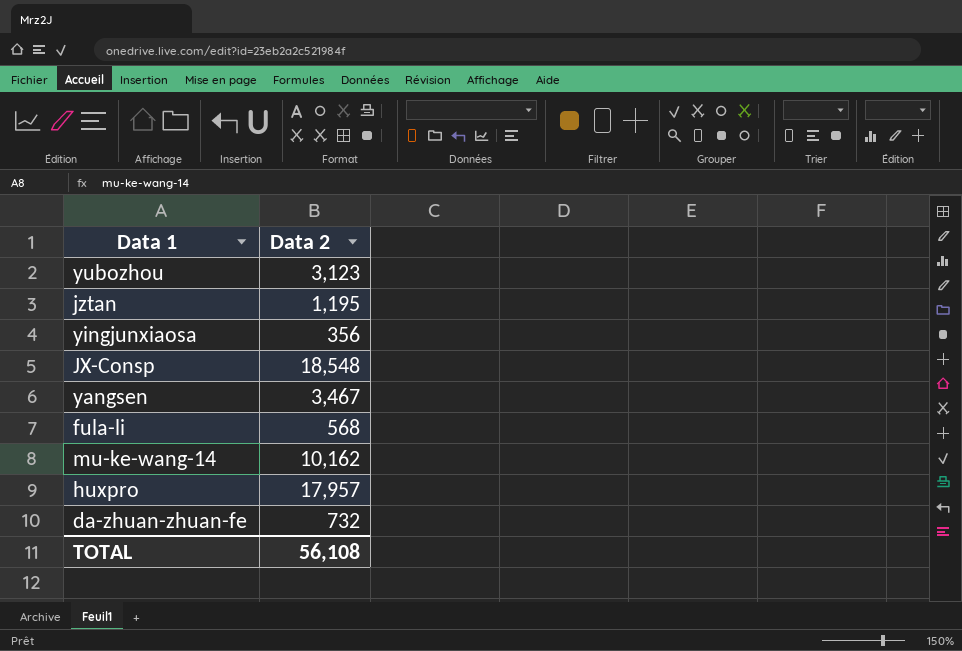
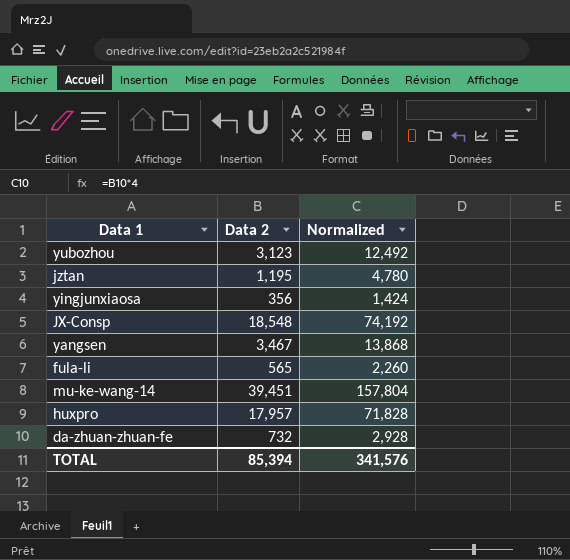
column Normalized | formula: none -> [Data 2] * 4
fula-li | Data 2: 568 -> 565
mu-ke-wang-14 | Data 2: 10,162 -> 39,451
TOTAL | Data 2: 56,108 -> 85,394

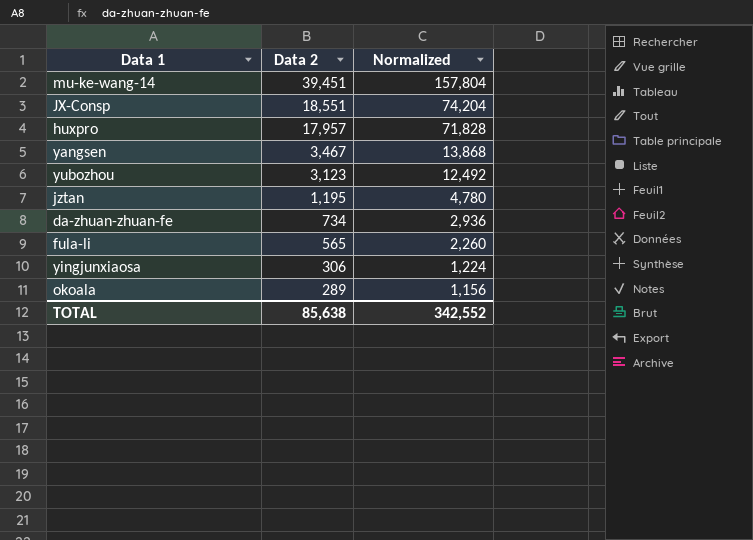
row order: none -> Data 2 descending
JX-Consp | Data 2: 18,548 -> 18,551
JX-Consp | Normalized: 74,192 -> 74,204
da-zhuan-zhuan-fe | Data 2: 732 -> 734
da-zhuan-zhuan-fe | Normalized: 2,928 -> 2,936
yingjunxiaosa | Data 2: 356 -> 306
yingjunxiaosa | Normalized: 1,424 -> 1,224
row okoala: none -> 289 | 1,156
TOTAL | Data 2: 85,394 -> 85,638
TOTAL | Normalized: 341,576 -> 342,552

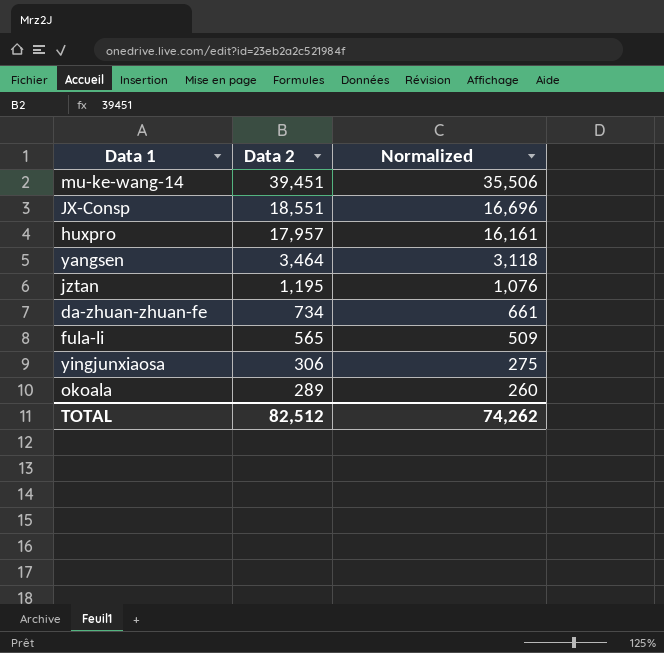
column Normalized | formula: [Data 2] * 4 -> [Data 2] * 0.9
row yubozhou: 3,123 | 12,492 -> none
yangsen | Data 2: 3,467 -> 3,464
TOTAL | Data 2: 85,638 -> 82,512
TOTAL | Normalized: 342,552 -> 74,262

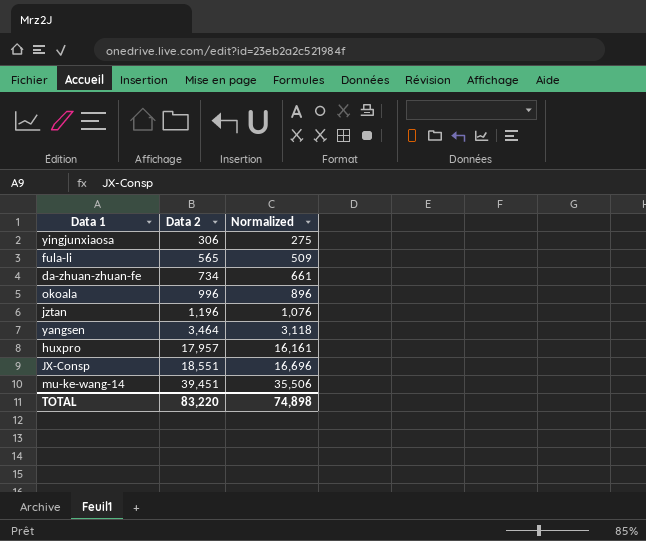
row order: Data 2 descending -> Data 2 ascending
okoala | Data 2: 289 -> 996
okoala | Normalized: 260 -> 896
jztan | Data 2: 1,195 -> 1,196
TOTAL | Data 2: 82,512 -> 83,220
TOTAL | Normalized: 74,262 -> 74,898

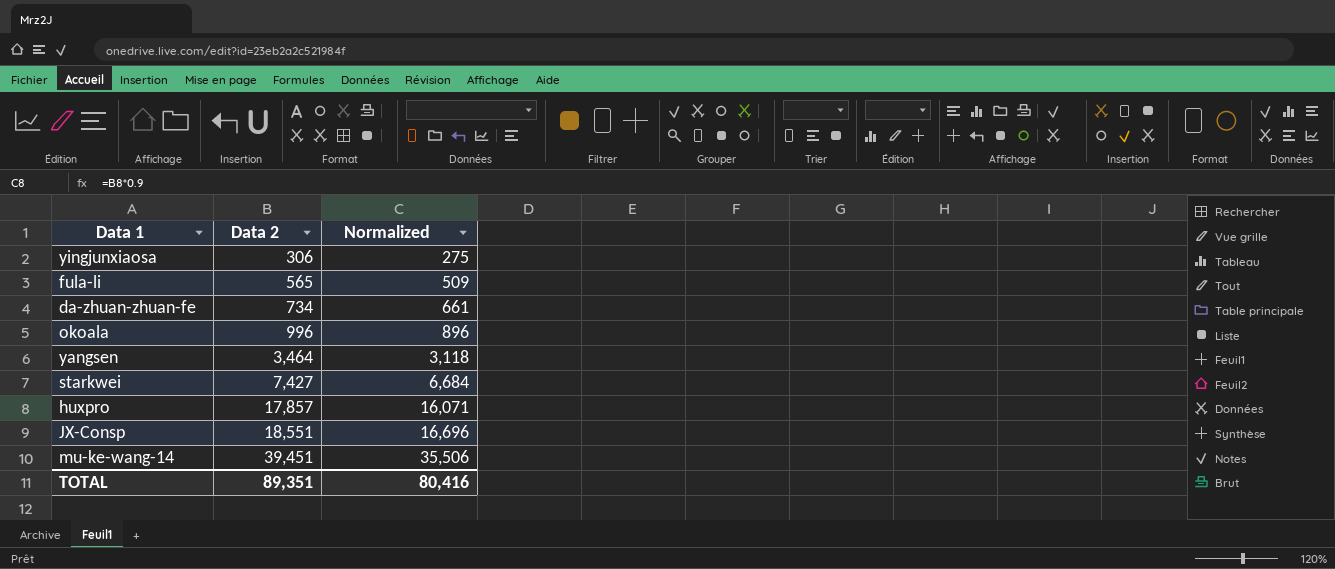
row jztan: 1,196 | 1,076 -> none
row starkwei: none -> 7,427 | 6,684
huxpro | Data 2: 17,957 -> 17,857
huxpro | Normalized: 16,161 -> 16,071
TOTAL | Data 2: 83,220 -> 89,351
TOTAL | Normalized: 74,898 -> 80,416

